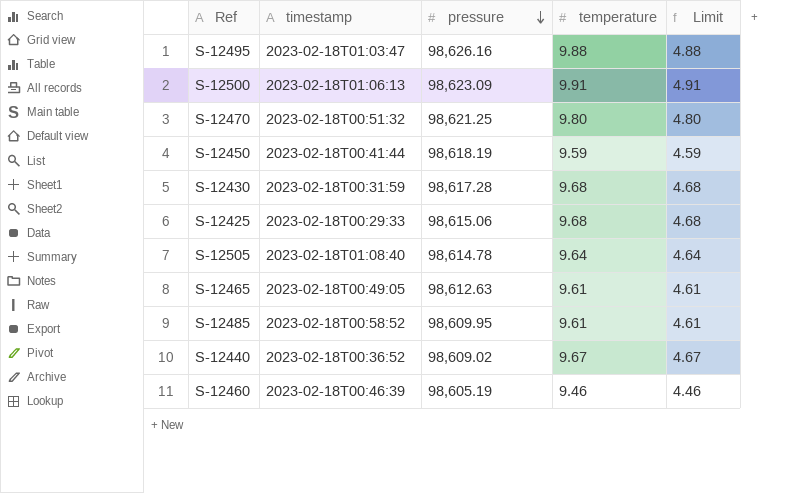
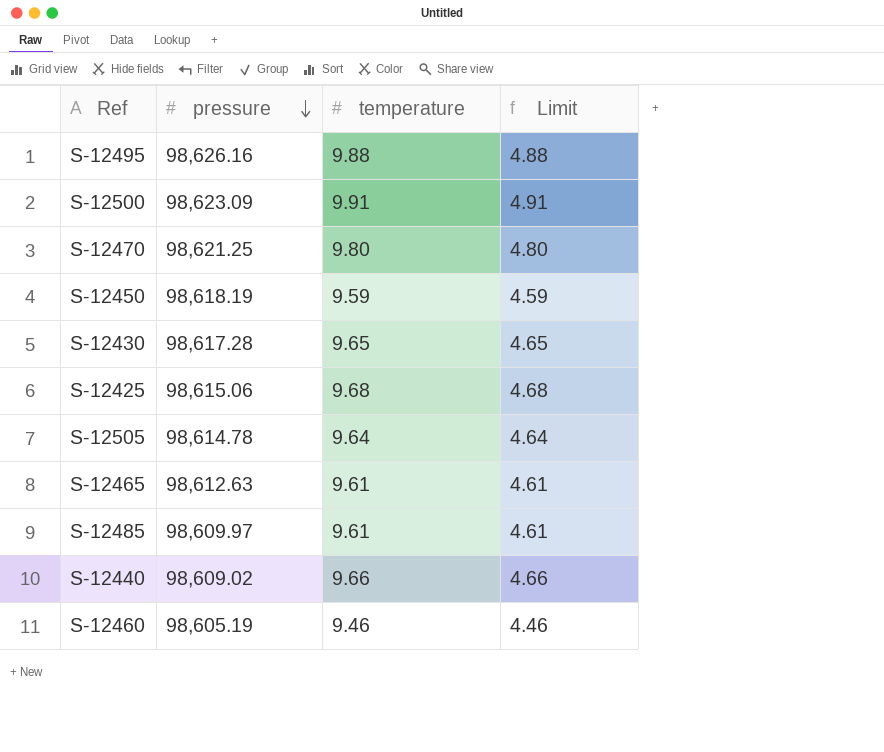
column timestamp | position: 2 -> none
S-12430 | temperature: 9.68 -> 9.65
S-12430 | Limit: 4.68 -> 4.65
S-12485 | pressure: 98,609.95 -> 98,609.97
S-12440 | temperature: 9.67 -> 9.66
S-12440 | Limit: 4.67 -> 4.66

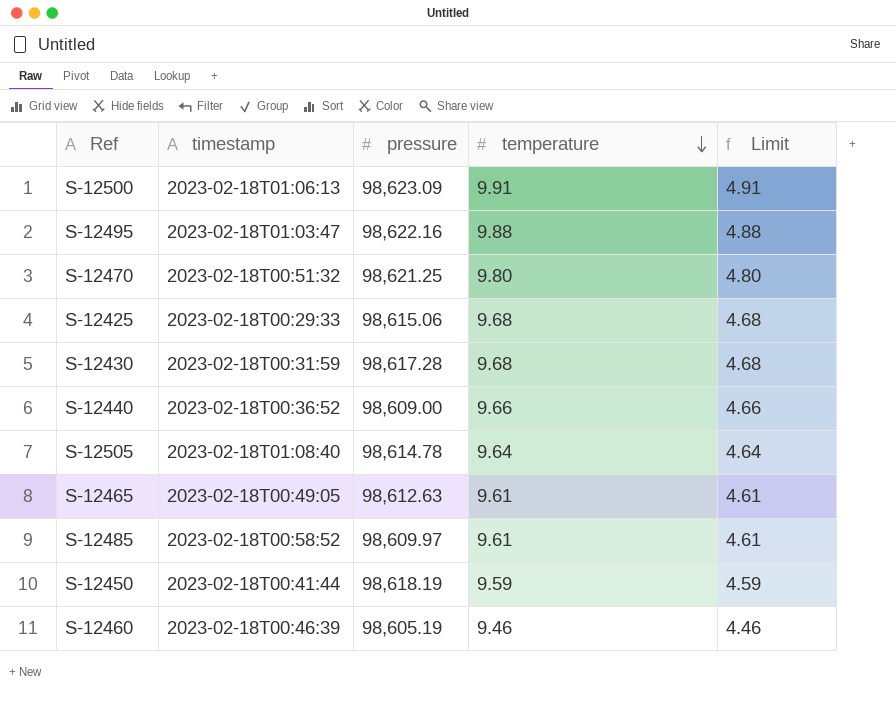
row order: pressure descending -> temperature descending
column timestamp | position: none -> 2
S-12495 | pressure: 98,626.16 -> 98,622.16
S-12430 | temperature: 9.65 -> 9.68
S-12430 | Limit: 4.65 -> 4.68
S-12440 | pressure: 98,609.02 -> 98,609.00

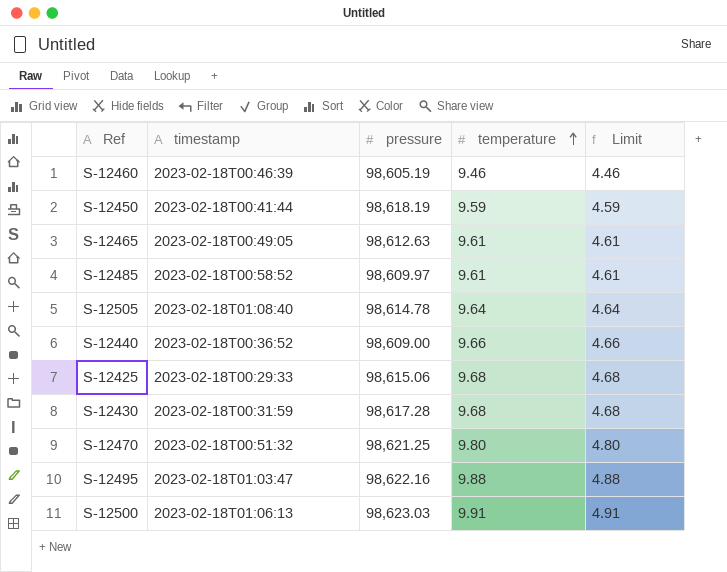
row order: temperature descending -> temperature ascending
S-12500 | pressure: 98,623.09 -> 98,623.03

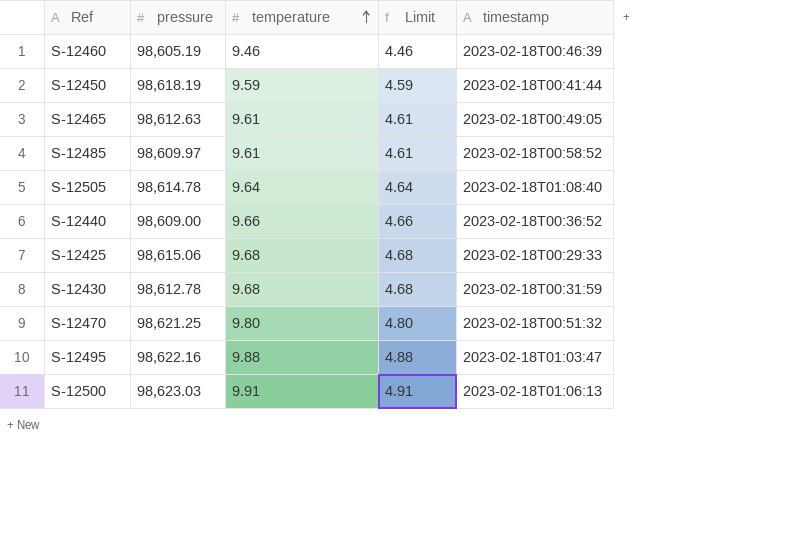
column timestamp | position: 2 -> 5
S-12430 | pressure: 98,617.28 -> 98,612.78

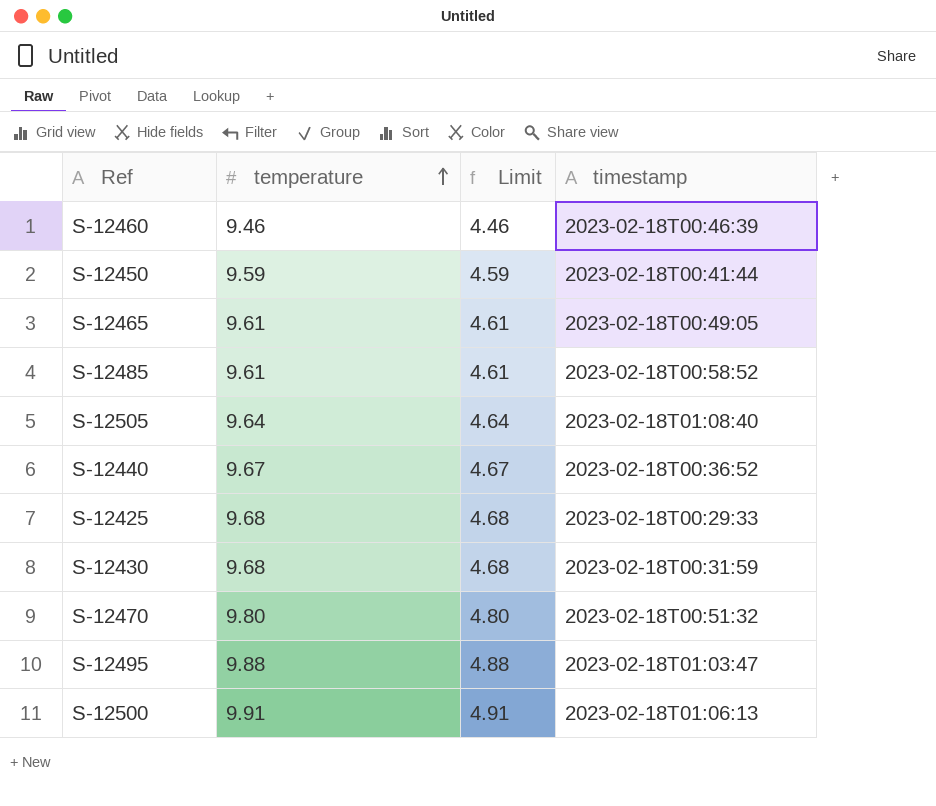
column pressure | position: 2 -> none
S-12440 | temperature: 9.66 -> 9.67
S-12440 | Limit: 4.66 -> 4.67

